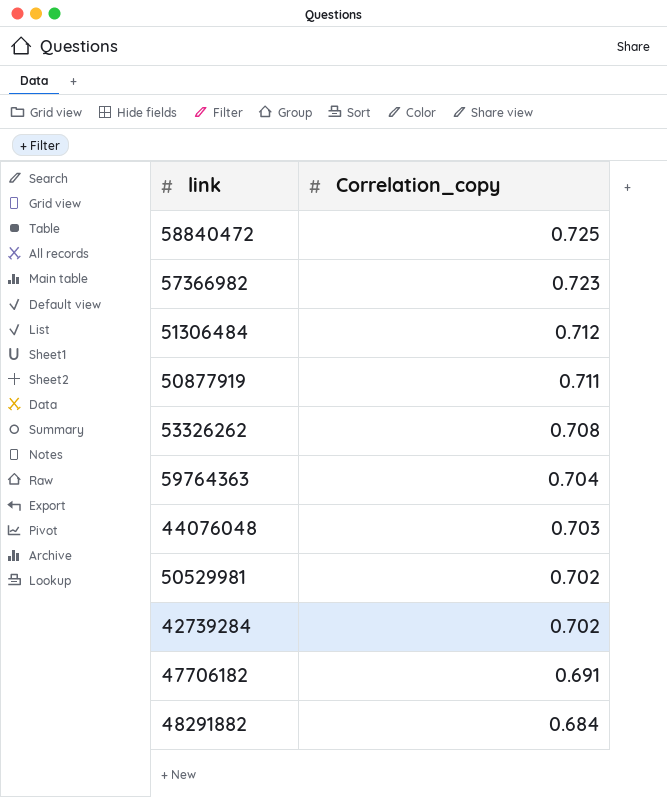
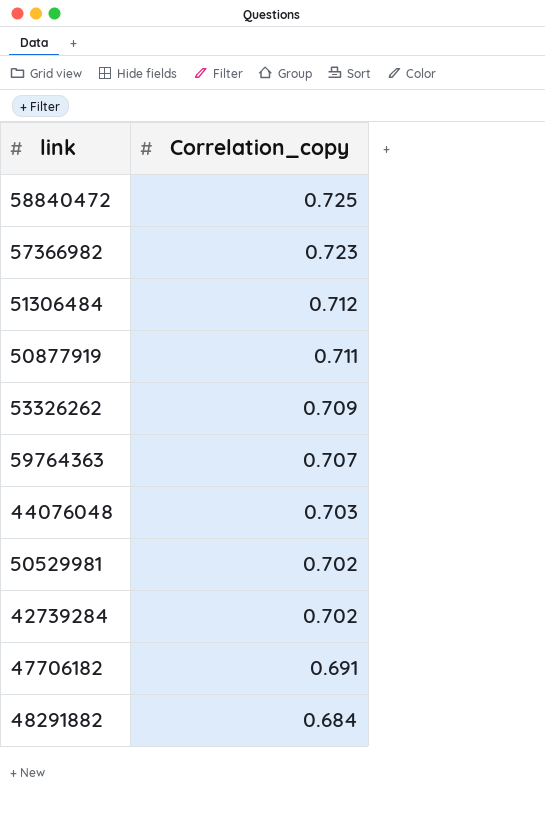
53326262 | Correlation_copy: 0.708 -> 0.709
59764363 | Correlation_copy: 0.704 -> 0.707

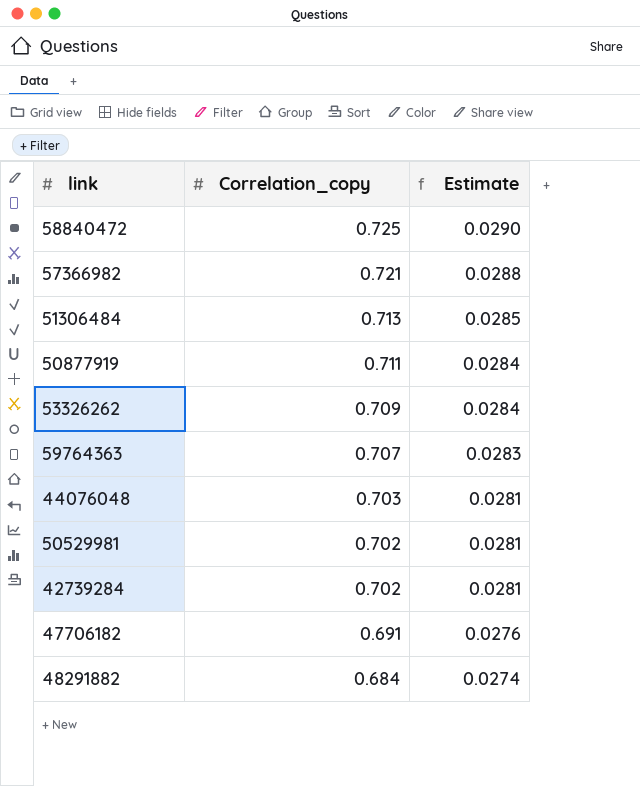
column Estimate | formula: none -> [Correlation_copy] * 0.04
57366982 | Correlation_copy: 0.723 -> 0.721
51306484 | Correlation_copy: 0.712 -> 0.713

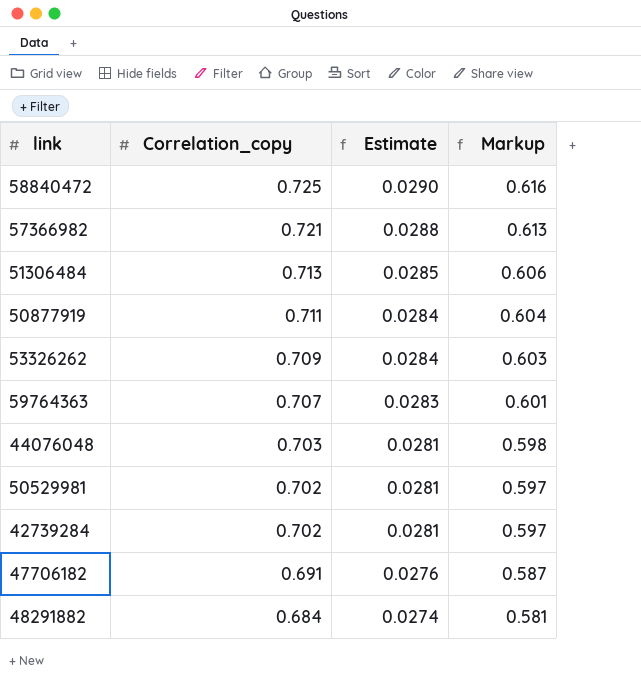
column Markup | formula: none -> [Correlation_copy] * 0.85

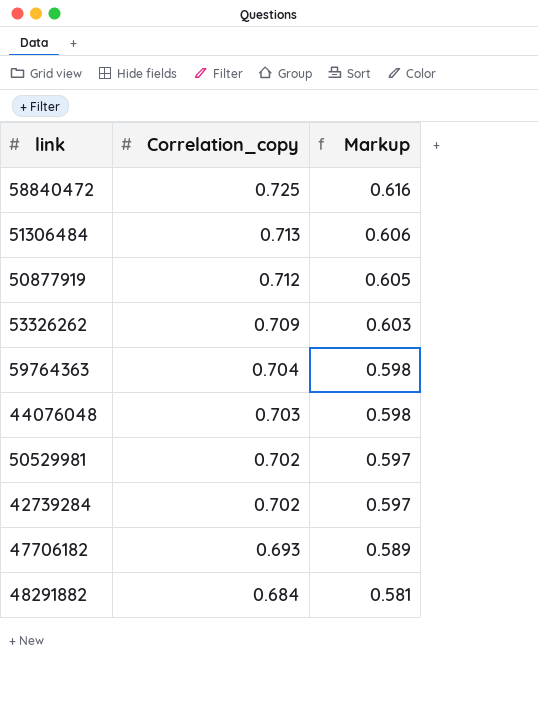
column Estimate | formula: [Correlation_copy] * 0.04 -> none
row 57366982: 0.721 | 0.0288 | 0.613 -> none
50877919 | Correlation_copy: 0.711 -> 0.712
50877919 | Markup: 0.604 -> 0.605
59764363 | Correlation_copy: 0.707 -> 0.704
59764363 | Markup: 0.601 -> 0.598
47706182 | Correlation_copy: 0.691 -> 0.693
47706182 | Markup: 0.587 -> 0.589

